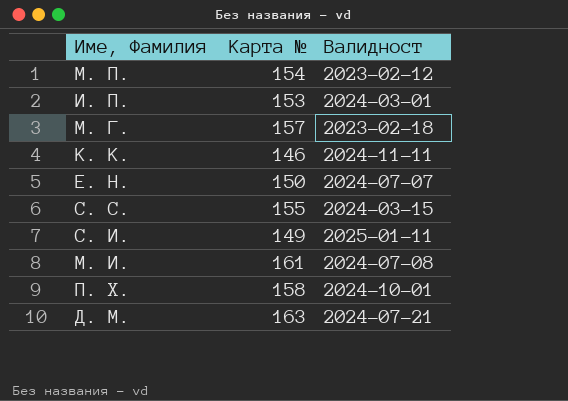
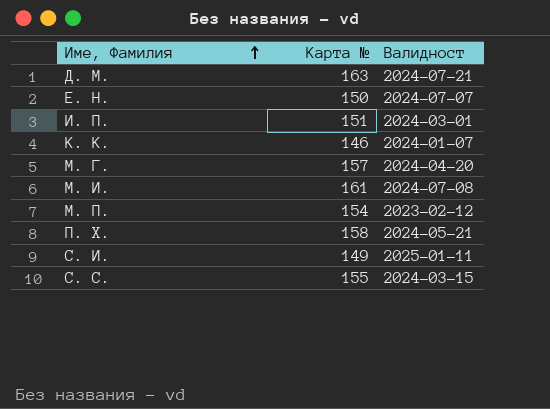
row order: none -> Име, Фамилия ascending
И. П. | Карта №: 153 -> 151
К. К. | Валидност: 2024-11-11 -> 2024-01-07
М. Г. | Валидност: 2023-02-18 -> 2024-04-20
П. Х. | Валидност: 2024-10-01 -> 2024-05-21

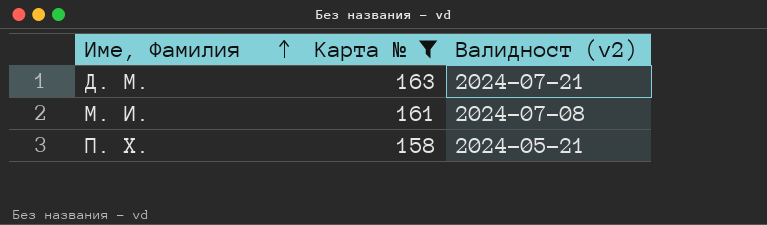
filter: none -> Карта № >= 158
column name: Валидност -> Валидност (v2)

